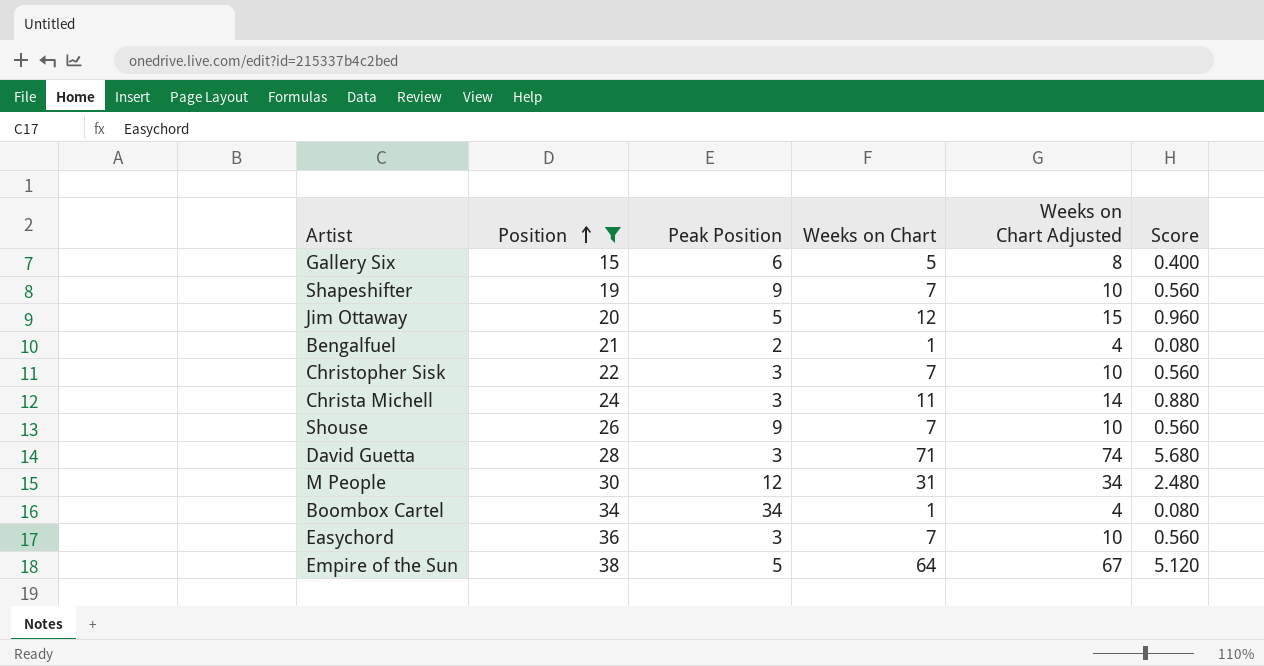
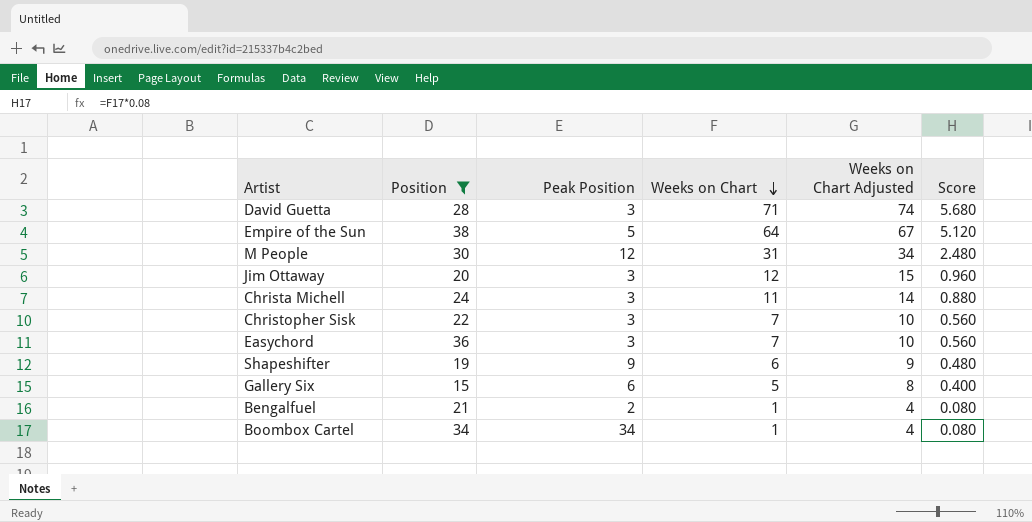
row order: Position ascending -> Weeks on Chart descending
row Shouse: 26 | 9 | 7 | 10 | 0.560 -> none
Jim Ottaway | Peak Position: 5 -> 3
Shapeshifter | Weeks on Chart: 7 -> 6
Shapeshifter | Weeks on Chart Adjusted: 10 -> 9
Shapeshifter | Score: 0.560 -> 0.480

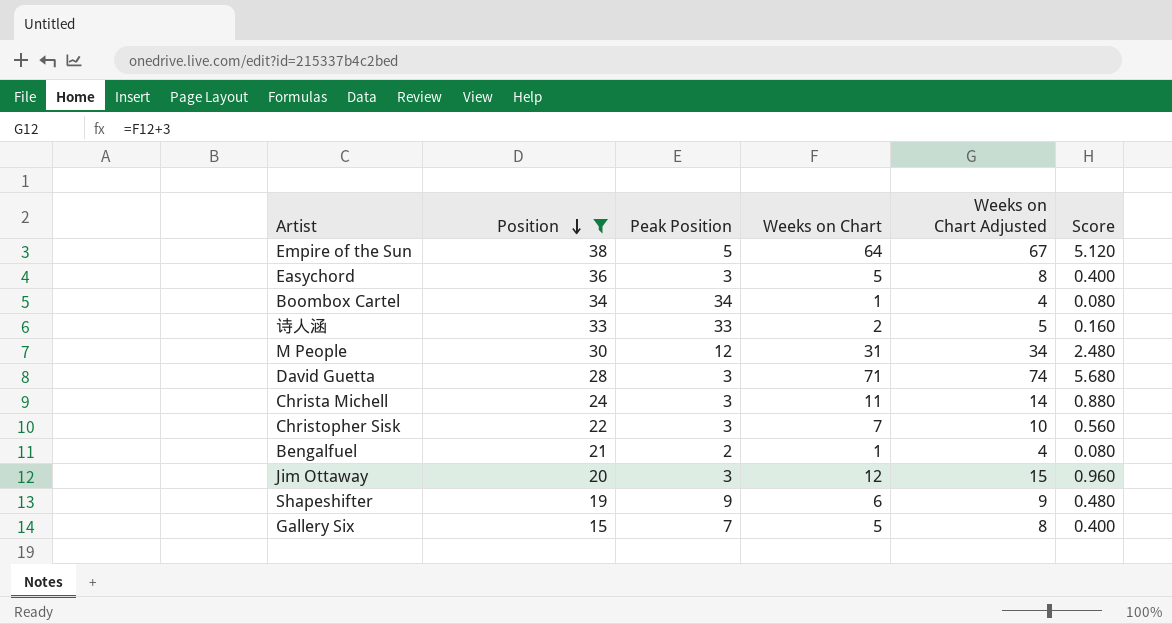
row order: Weeks on Chart descending -> Position descending
Easychord | Weeks on Chart: 7 -> 5
Easychord | Weeks on Chart Adjusted: 10 -> 8
Easychord | Score: 0.560 -> 0.400
row 诗人涵: none -> 33 | 33 | 2 | 5 | 0.160
Gallery Six | Peak Position: 6 -> 7

